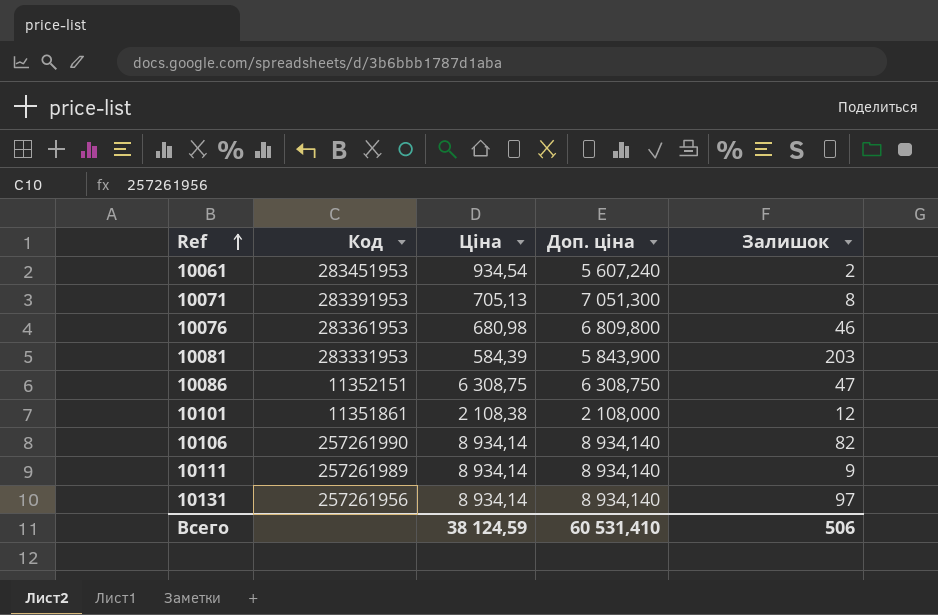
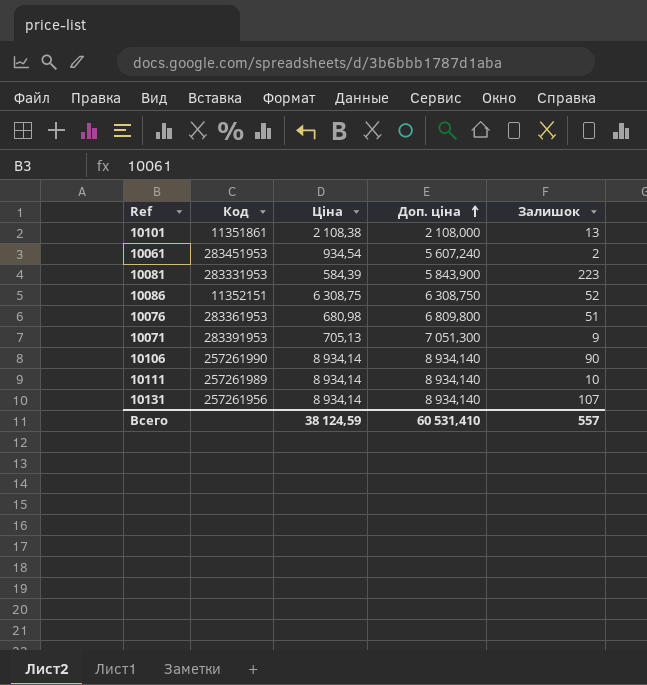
row order: Ref ascending -> Доп. ціна ascending
10101 | Залишок: 12 -> 13
10081 | Залишок: 203 -> 223
10086 | Залишок: 47 -> 52
10076 | Залишок: 46 -> 51
10071 | Залишок: 8 -> 9
10106 | Залишок: 82 -> 90
10111 | Залишок: 9 -> 10
10131 | Залишок: 97 -> 107
Всего | Залишок: 506 -> 557

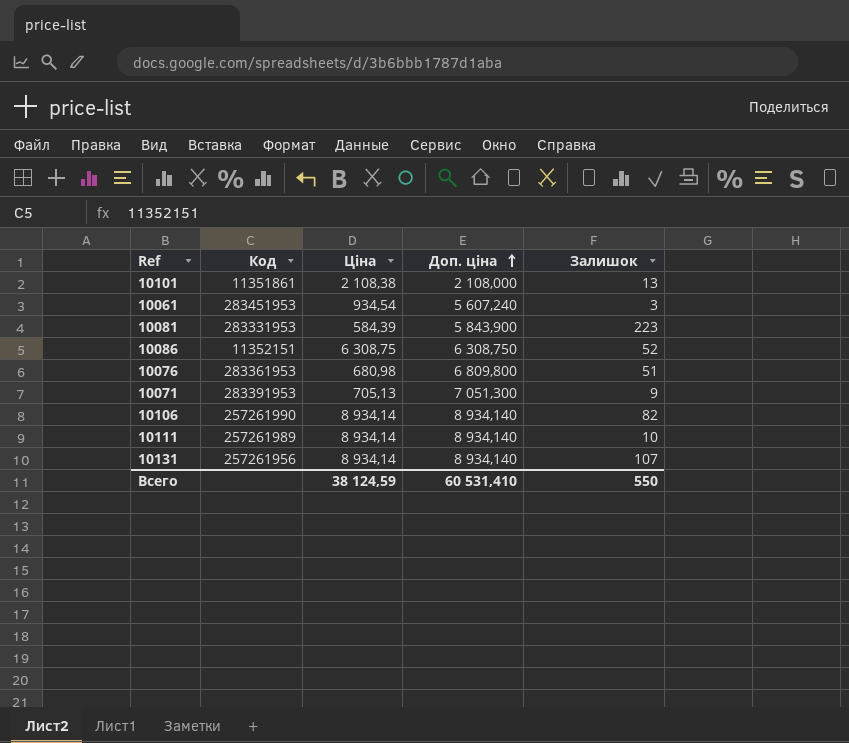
10061 | Залишок: 2 -> 3
10106 | Залишок: 90 -> 82
Всего | Залишок: 557 -> 550

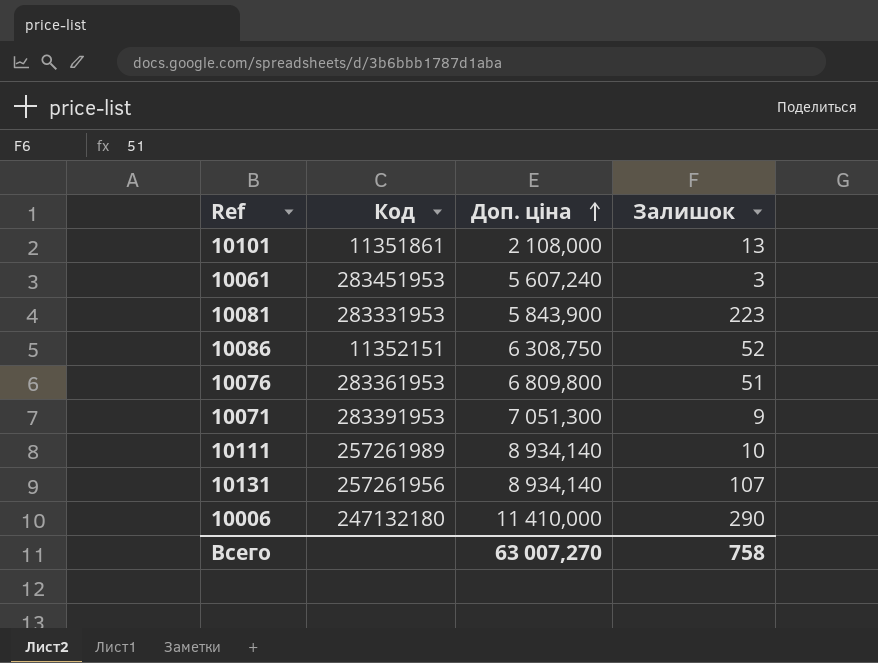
column Ціна | position: 3 -> none
row 10106: 257261990 | 8 934,14 | 8 934,140 | 82 -> none
row 10006: none -> 247132180 | 11 410,000 | 290
Всего | Доп. ціна: 60 531,410 -> 63 007,270
Всего | Залишок: 550 -> 758

